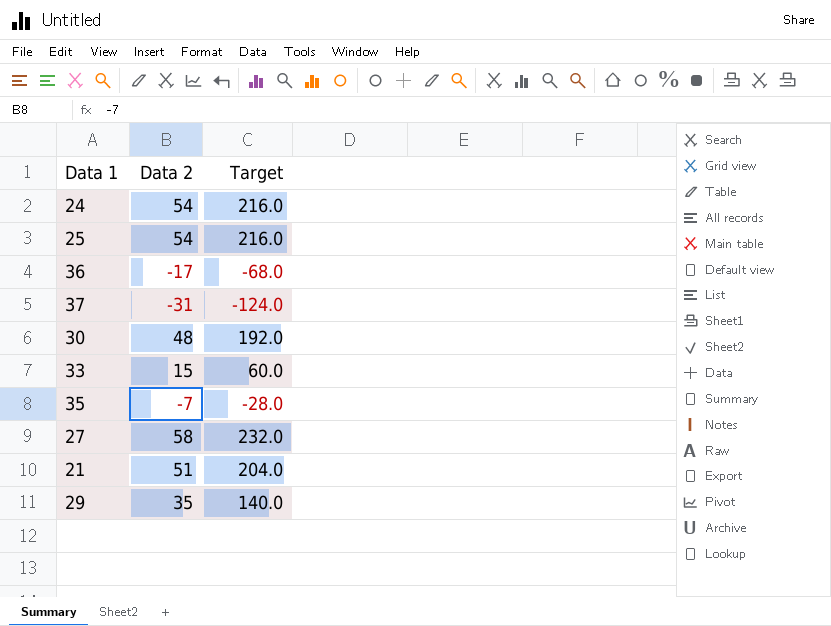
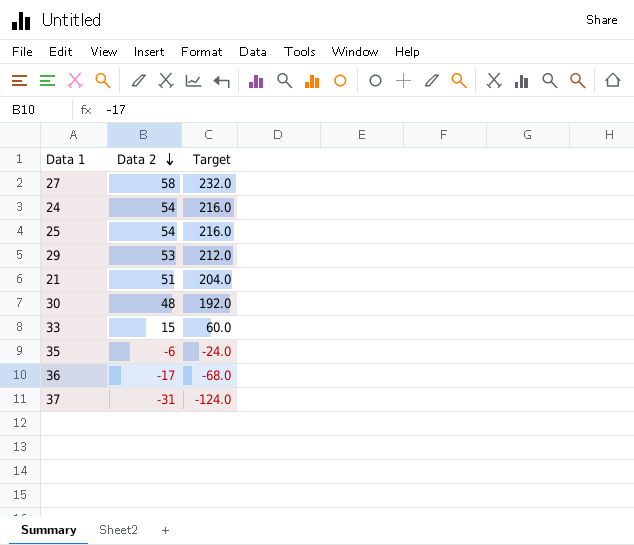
row order: none -> Data 2 descending
29 | Data 2: 35 -> 53
29 | Target: 140.0 -> 212.0
35 | Data 2: -7 -> -6
35 | Target: -28.0 -> -24.0

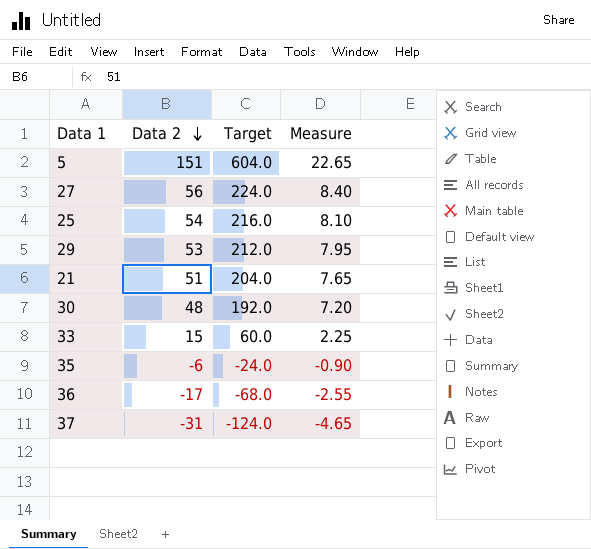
column Measure | formula: none -> [Data 2] * 0.15
row 24: 54 | 216.0 -> none
row 5: none -> 151 | 604.0 | 22.65
27 | Data 2: 58 -> 56
27 | Target: 232.0 -> 224.0

